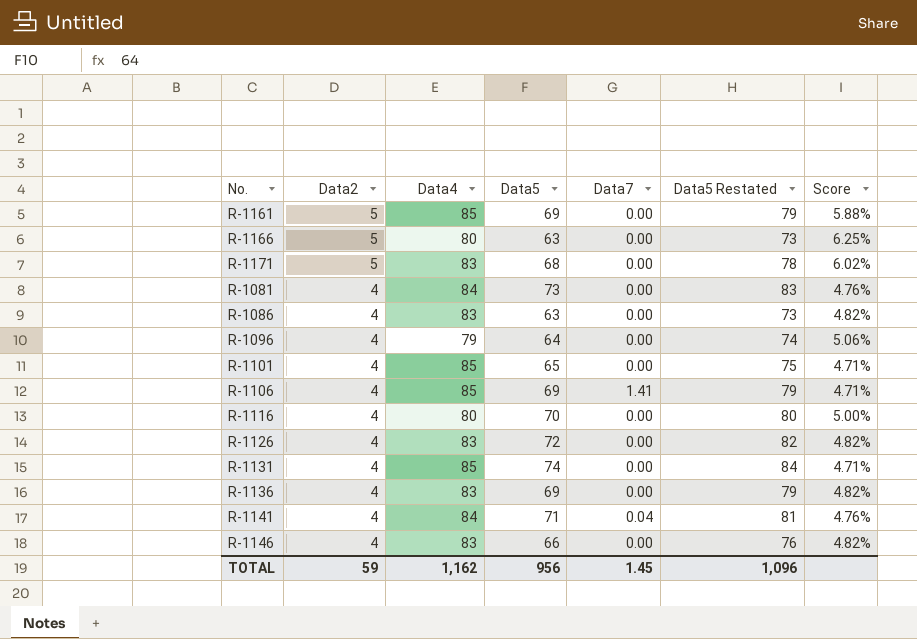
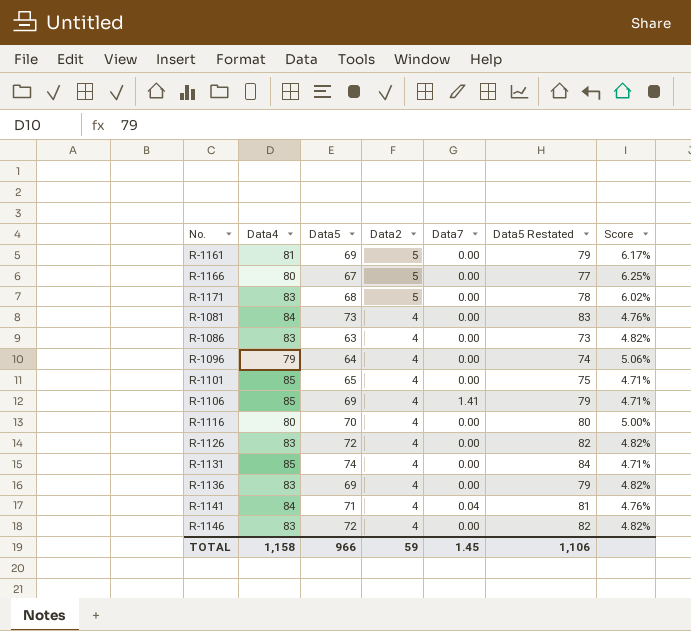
column Data2 | position: 2 -> 4
R-1161 | Data4: 85 -> 81
R-1161 | Score: 5.88% -> 6.17%
R-1166 | Data5: 63 -> 67
R-1166 | Data5 Restated: 73 -> 77
R-1146 | Data5: 66 -> 72
R-1146 | Data5 Restated: 76 -> 82
TOTAL | Data4: 1,162 -> 1,158
TOTAL | Data5: 956 -> 966
TOTAL | Data5 Restated: 1,096 -> 1,106

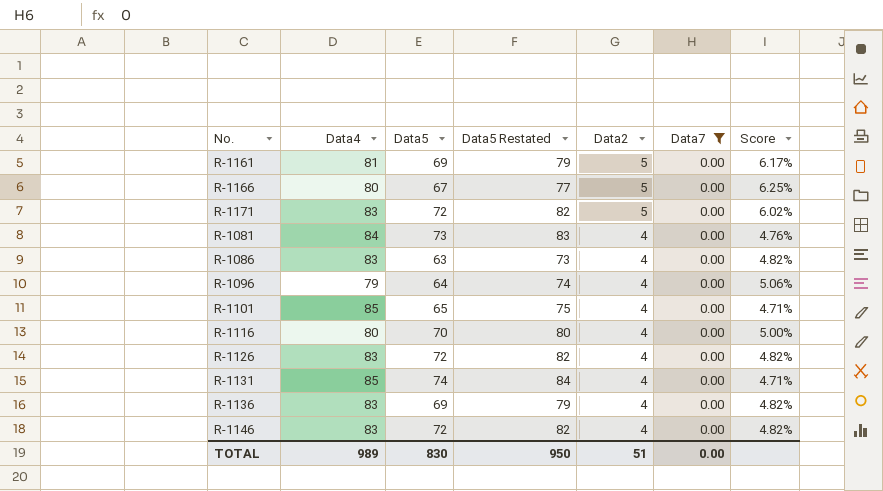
filter: none -> Data7 = 0.00
column Data5 Restated | position: 6 -> 4
R-1171 | Data5: 68 -> 72
R-1171 | Data5 Restated: 78 -> 82
TOTAL | Data4: 1,158 -> 989
TOTAL | Data5: 966 -> 830
TOTAL | Data5 Restated: 1,106 -> 950
TOTAL | Data2: 59 -> 51
TOTAL | Data7: 1.45 -> 0.00

